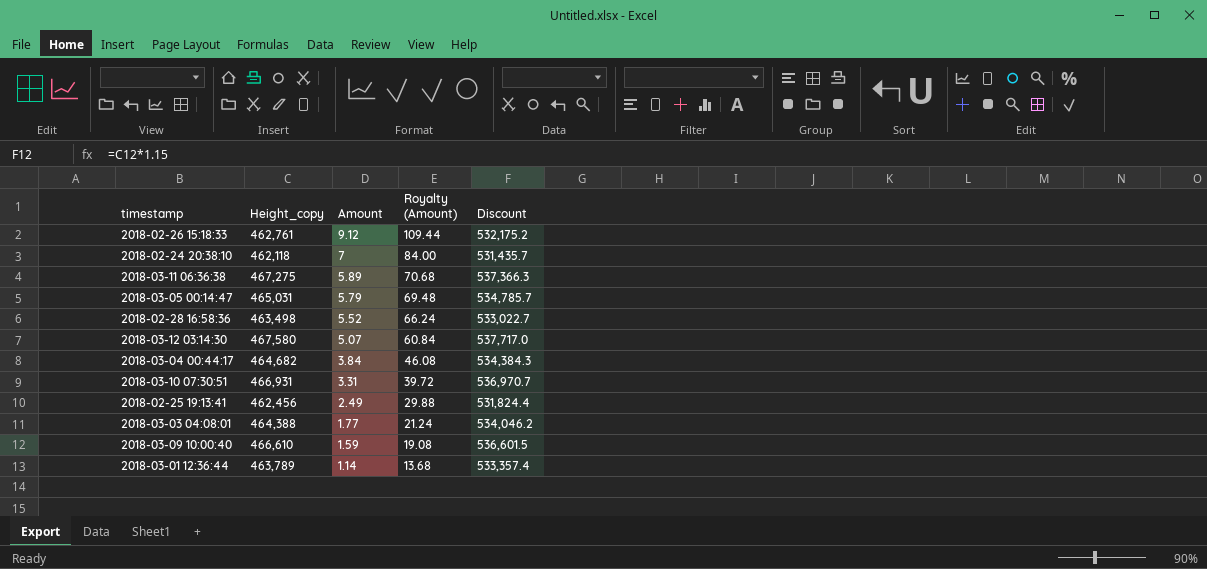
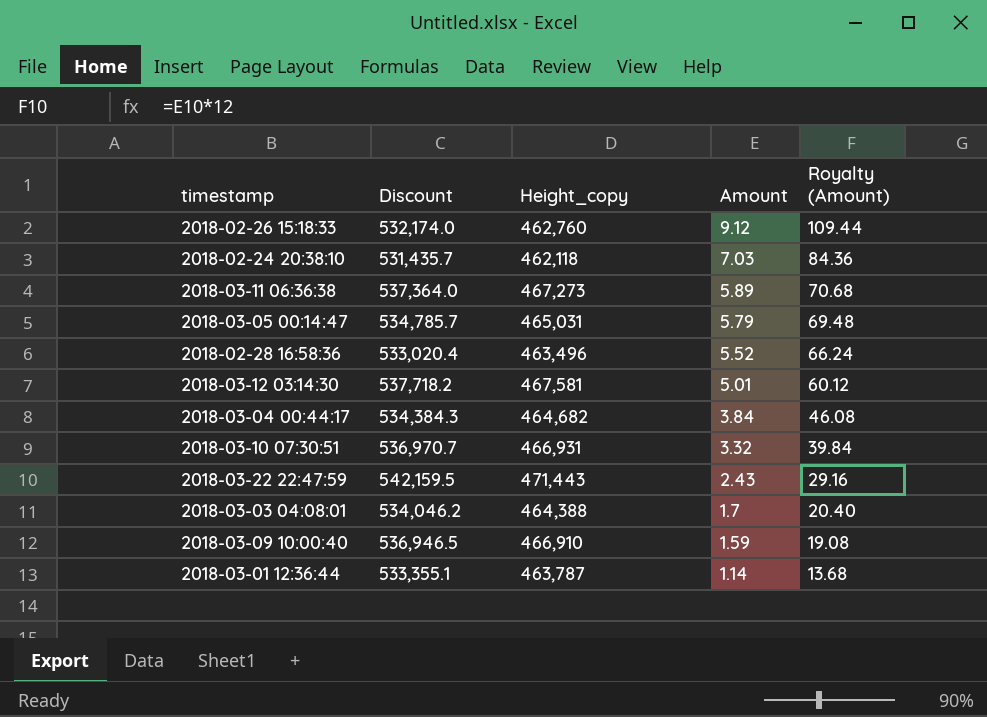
column Discount | position: 5 -> 2
row 2018-02-25 19:13:41: 462,456 | 2.49 | 29.88 | 531,824.4 -> none
2018-02-26 15:18:33 | Discount: 532,175.2 -> 532,174.0
2018-02-26 15:18:33 | Height_copy: 462,761 -> 462,760
2018-02-24 20:38:10 | Amount: 7 -> 7.03
2018-02-24 20:38:10 | Royalty (Amount): 84.00 -> 84.36
2018-03-11 06:36:38 | Discount: 537,366.3 -> 537,364.0
2018-03-11 06:36:38 | Height_copy: 467,275 -> 467,273
2018-02-28 16:58:36 | Discount: 533,022.7 -> 533,020.4
2018-02-28 16:58:36 | Height_copy: 463,498 -> 463,496
2018-03-12 03:14:30 | Discount: 537,717.0 -> 537,718.2
2018-03-12 03:14:30 | Height_copy: 467,580 -> 467,581
2018-03-12 03:14:30 | Amount: 5.07 -> 5.01
2018-03-12 03:14:30 | Royalty (Amount): 60.84 -> 60.12
2018-03-10 07:30:51 | Amount: 3.31 -> 3.32
2018-03-10 07:30:51 | Royalty (Amount): 39.72 -> 39.84
row 2018-03-22 22:47:59: none -> 542,159.5 | 471,443 | 2.43 | 29.16
2018-03-03 04:08:01 | Amount: 1.77 -> 1.7
2018-03-03 04:08:01 | Royalty (Amount): 21.24 -> 20.40
2018-03-09 10:00:40 | Discount: 536,601.5 -> 536,946.5
2018-03-09 10:00:40 | Height_copy: 466,610 -> 466,910
2018-03-01 12:36:44 | Discount: 533,357.4 -> 533,355.1
2018-03-01 12:36:44 | Height_copy: 463,789 -> 463,787

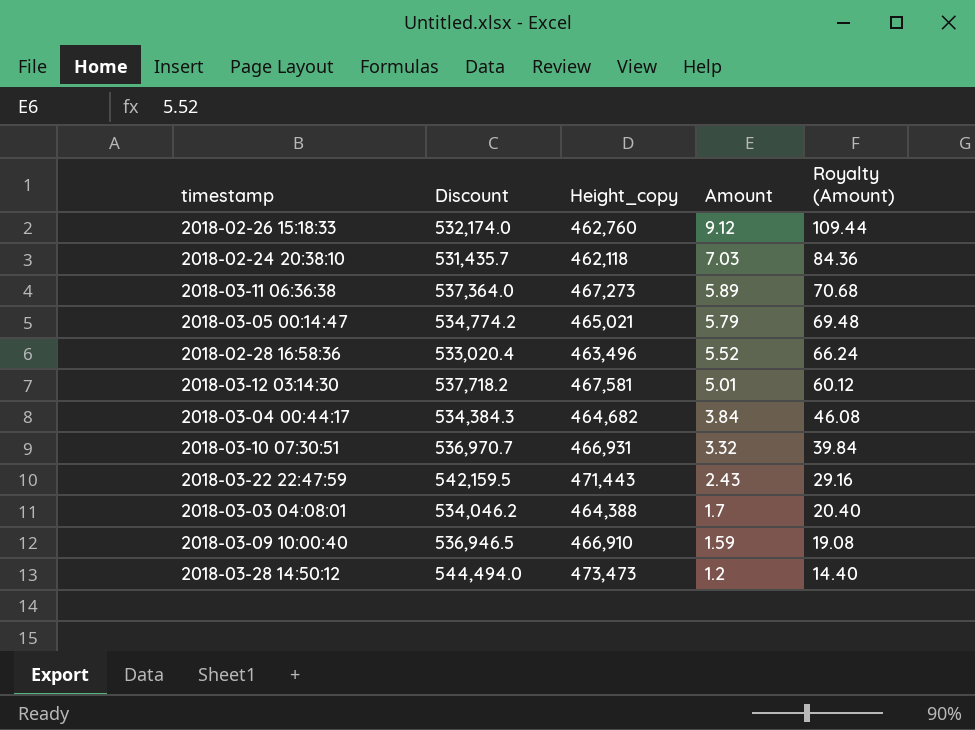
row 2018-03-01 12:36:44: 533,355.1 | 463,787 | 1.14 | 13.68 -> none
2018-03-05 00:14:47 | Discount: 534,785.7 -> 534,774.2
2018-03-05 00:14:47 | Height_copy: 465,031 -> 465,021
row 2018-03-28 14:50:12: none -> 544,494.0 | 473,473 | 1.2 | 14.40

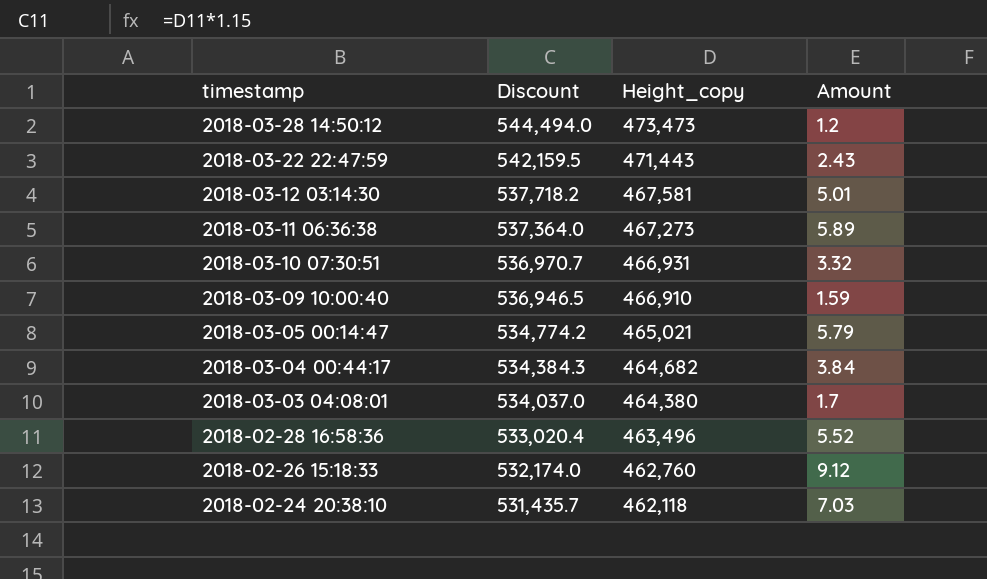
row order: Amount descending -> timestamp descending
column Royalty (Amount) | formula: [Amount] * 12 -> none
2018-03-03 04:08:01 | Discount: 534,046.2 -> 534,037.0
2018-03-03 04:08:01 | Height_copy: 464,388 -> 464,380

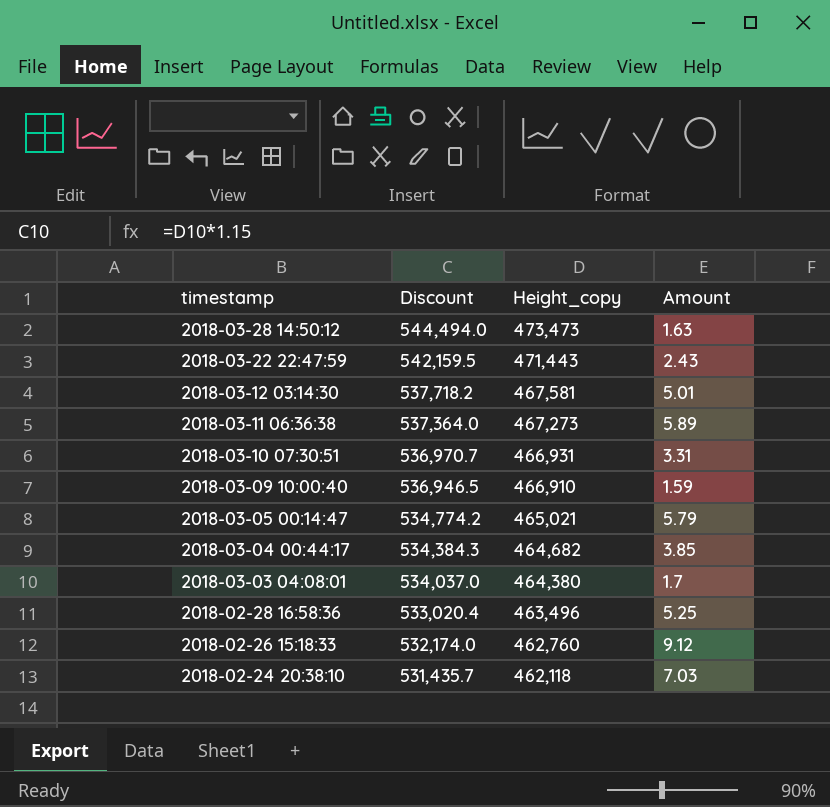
2018-03-28 14:50:12 | Amount: 1.2 -> 1.63
2018-03-10 07:30:51 | Amount: 3.32 -> 3.31
2018-03-04 00:44:17 | Amount: 3.84 -> 3.85
2018-02-28 16:58:36 | Amount: 5.52 -> 5.25

